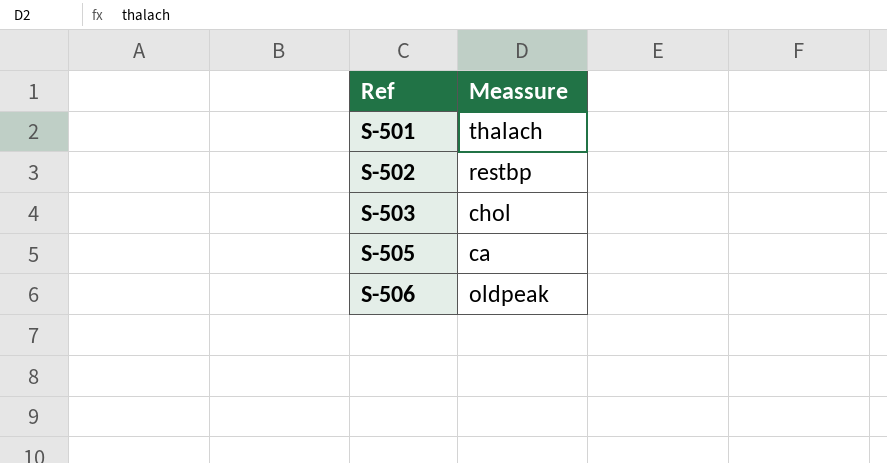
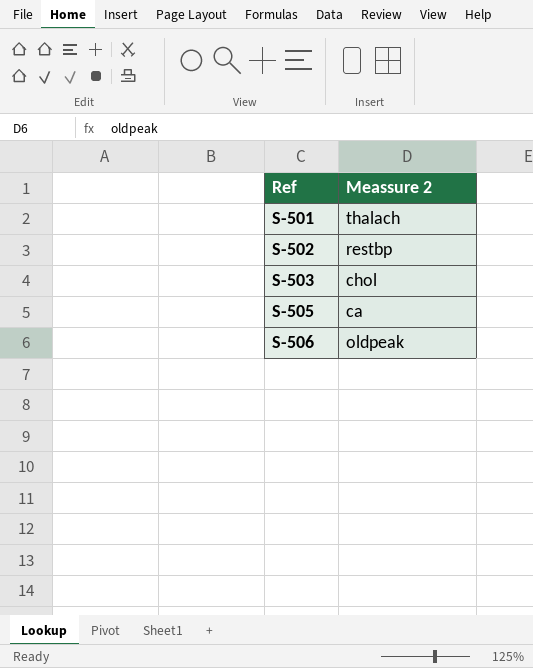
column name: Meassure -> Meassure 2

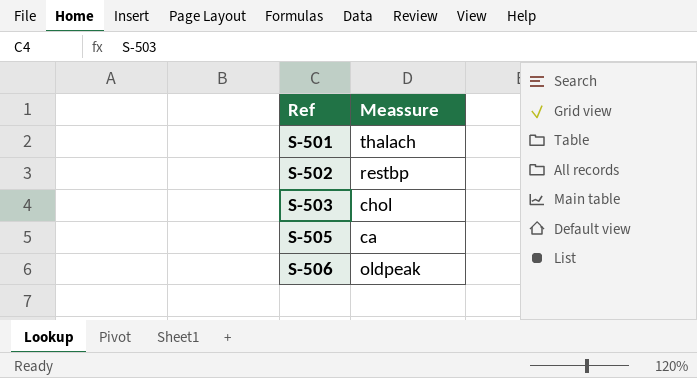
column name: Meassure 2 -> Meassure

